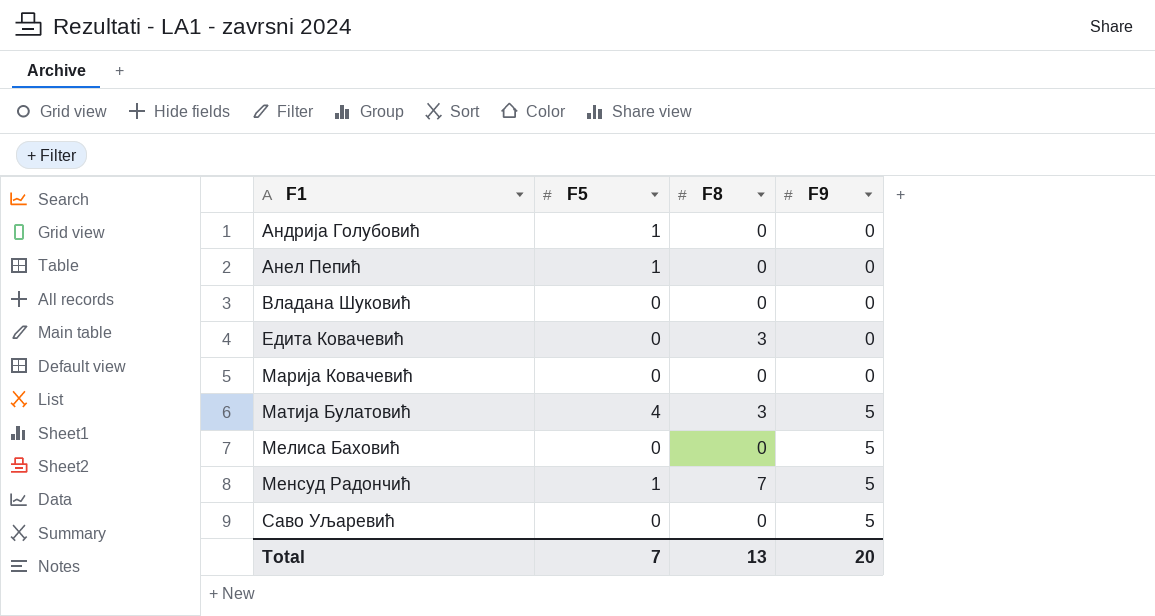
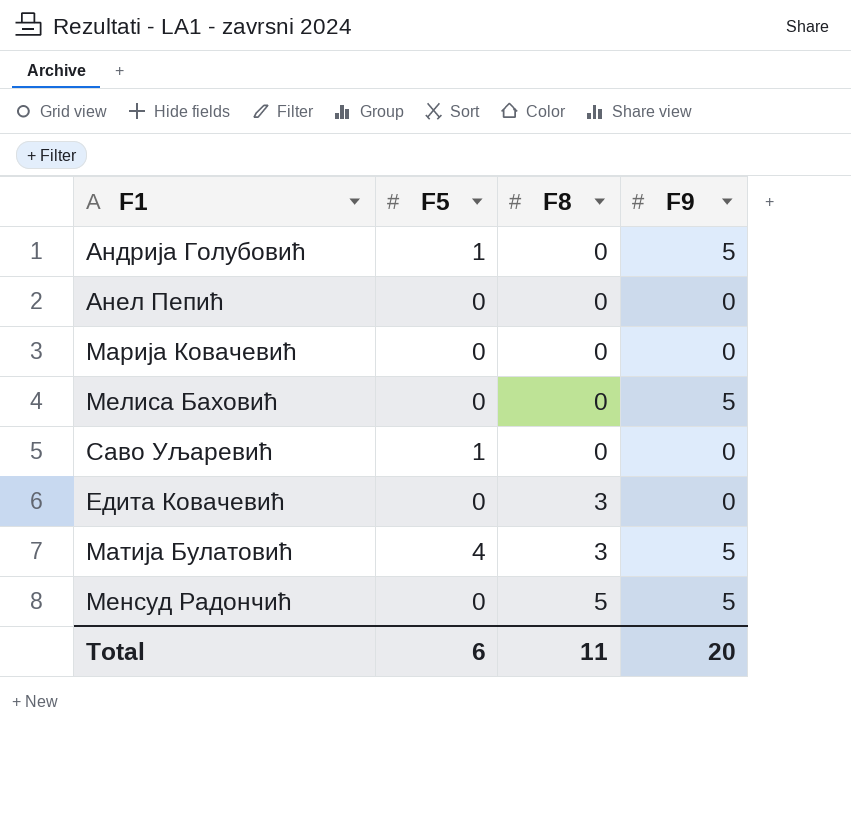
row order: F1 ascending -> F8 ascending
row Владана Шуковић: 0 | 0 | 0 -> none
Андрија Голубовић | F9: 0 -> 5
Анел Пепић | F5: 1 -> 0
Саво Уљаревић | F5: 0 -> 1
Саво Уљаревић | F9: 5 -> 0
Менсуд Радончић | F5: 1 -> 0
Менсуд Радончић | F8: 7 -> 5
Total | F5: 7 -> 6
Total | F8: 13 -> 11

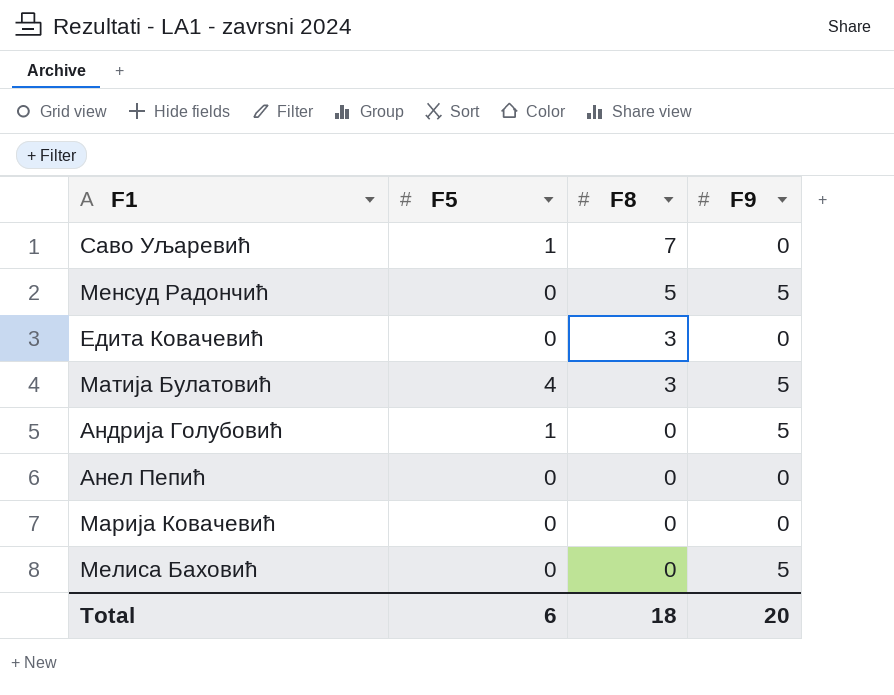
row order: F8 ascending -> F8 descending
Саво Уљаревић | F8: 0 -> 7
Total | F8: 11 -> 18

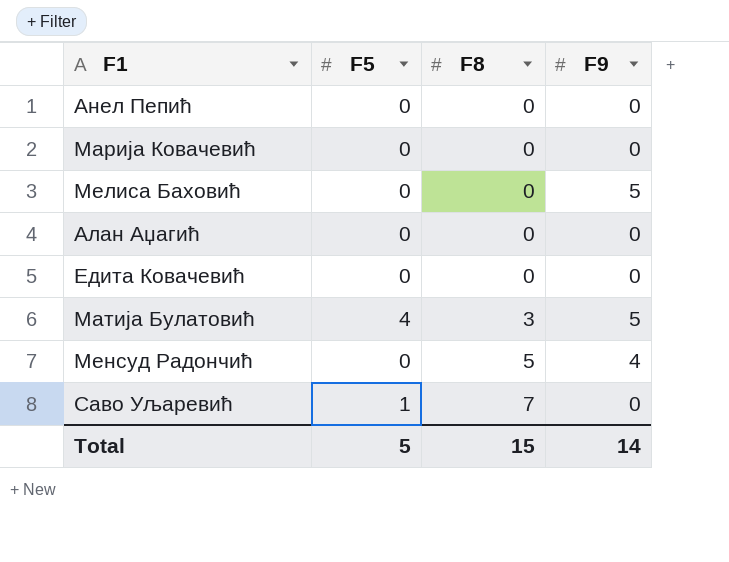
row order: F8 descending -> F8 ascending
row Андрија Голубовић: 1 | 0 | 5 -> none
row Алан Аџагић: none -> 0 | 0 | 0
Едита Ковачевић | F8: 3 -> 0
Менсуд Радончић | F9: 5 -> 4
Total | F5: 6 -> 5
Total | F8: 18 -> 15
Total | F9: 20 -> 14

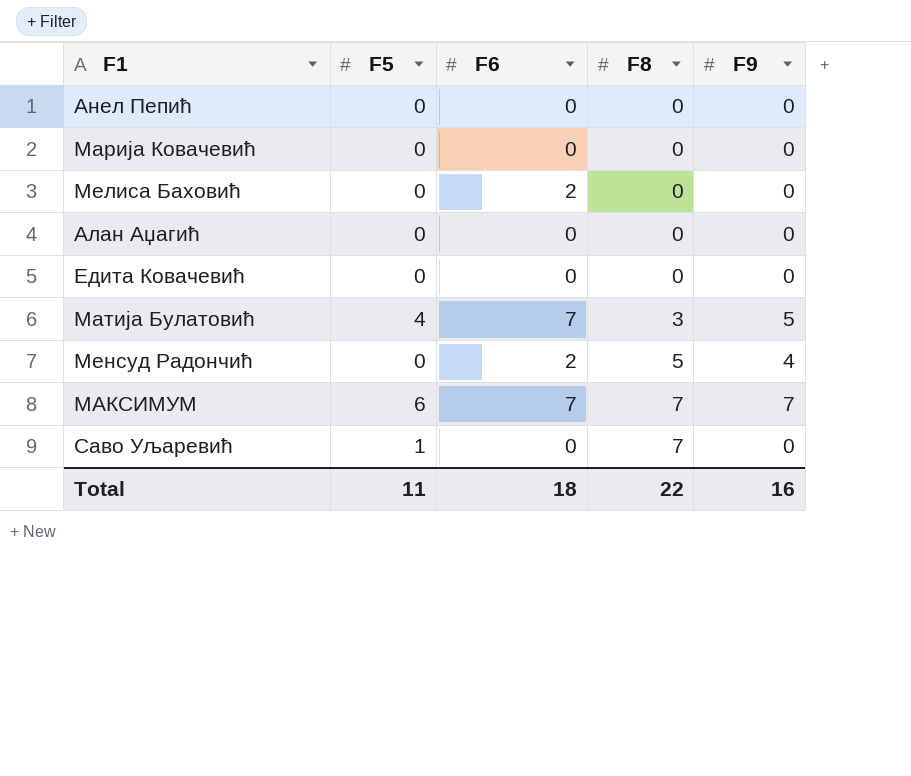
column F6 | position: none -> 3
Мелиса Баховић | F9: 5 -> 0
row МАКСИМУМ: none -> 6 | 7 | 7 | 7
Total | F5: 5 -> 11
Total | F8: 15 -> 22
Total | F9: 14 -> 16

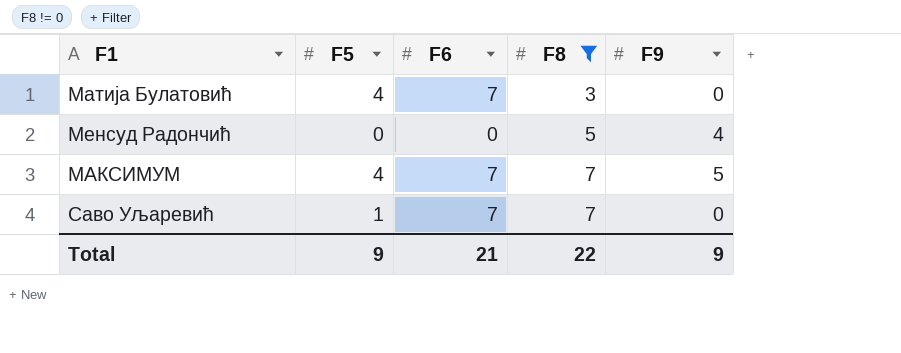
filter: none -> F8 != 0
Матија Булатовић | F9: 5 -> 0
Менсуд Радончић | F6: 2 -> 0
МАКСИМУМ | F5: 6 -> 4
МАКСИМУМ | F9: 7 -> 5
Саво Уљаревић | F6: 0 -> 7
Total | F5: 11 -> 9
Total | F6: 18 -> 21
Total | F9: 16 -> 9

